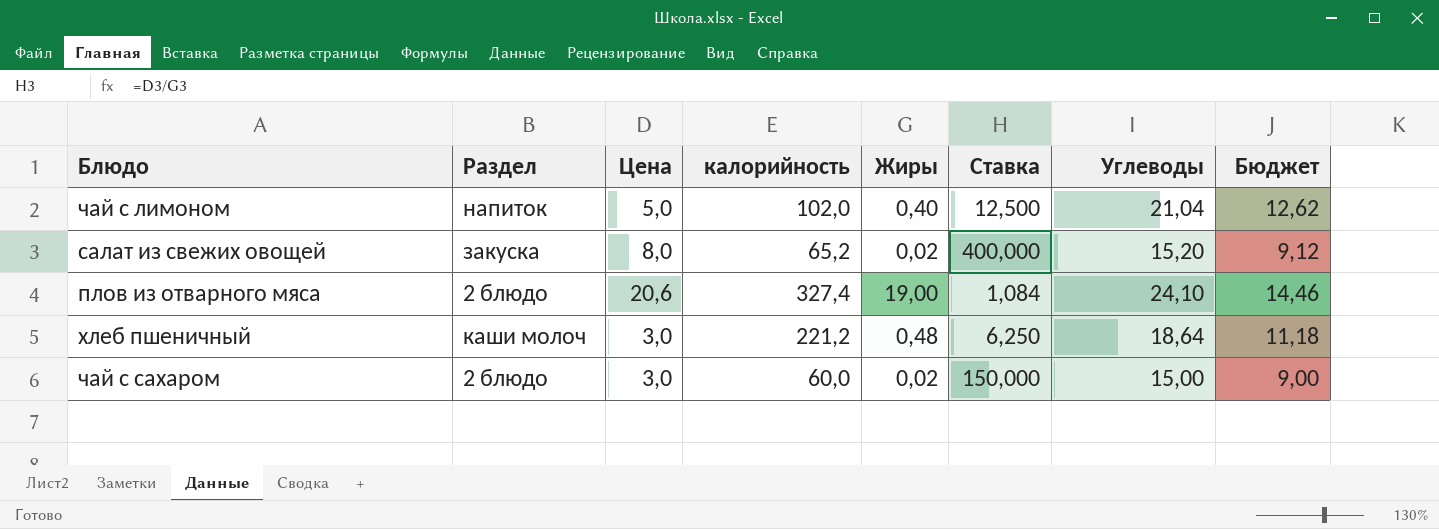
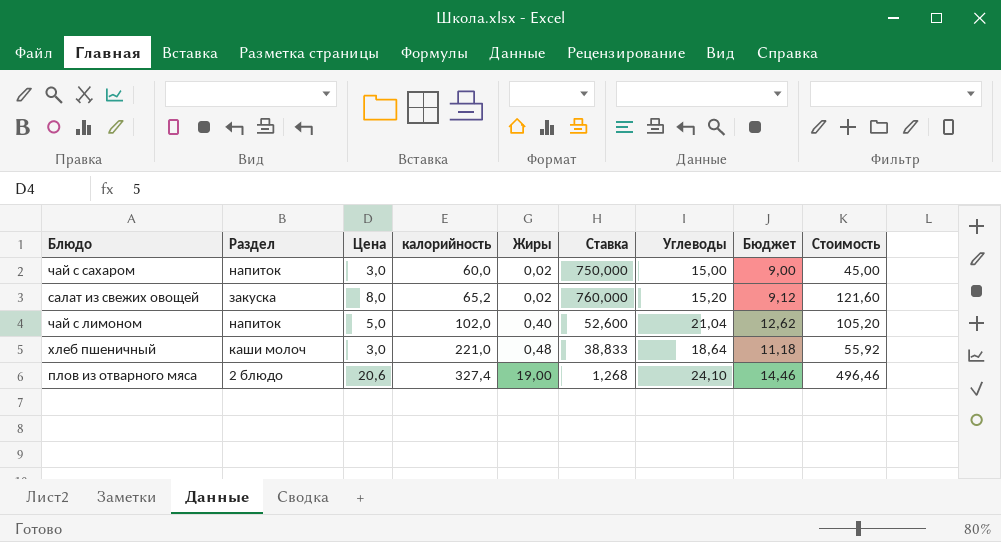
row order: none -> калорийность ascending
column Ставка | formula: [Цена] / [Жиры] -> [Углеводы] / [Жиры]
column Стоимость | formula: none -> [Цена] * [Углеводы]
чай с сахаром | Раздел: 2 блюдо -> напиток
хлеб пшеничный | калорийность: 221,2 -> 221,0

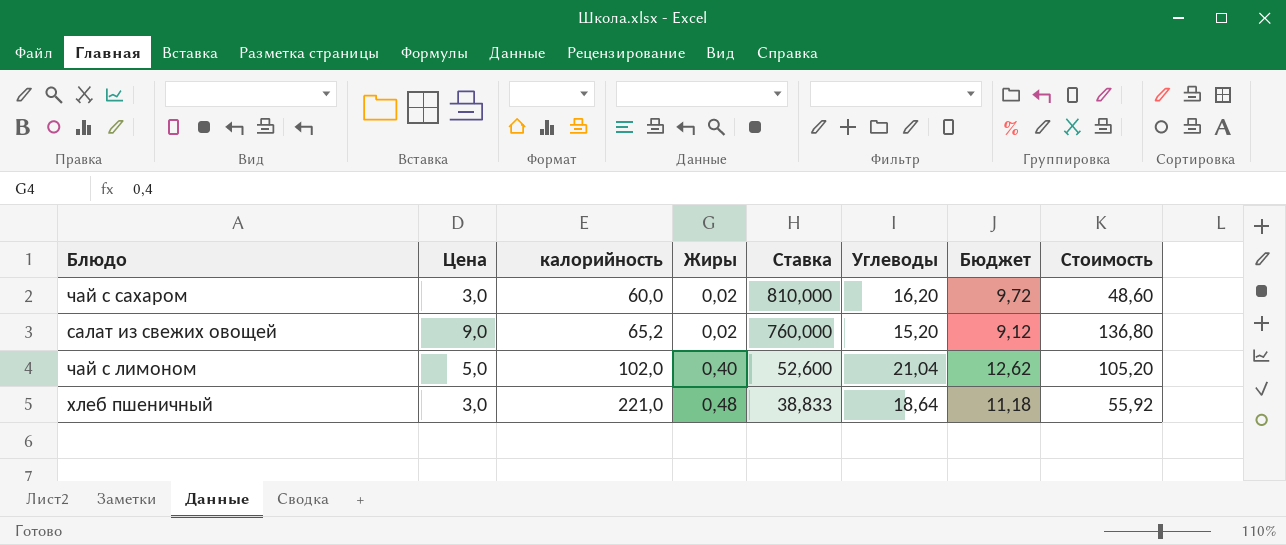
column Раздел | position: 2 -> none
row плов из отварного мяса: 2 блюдо | 20,6 | 327,4 | 19,00 | 1,268 | 24,10 | 14,46 | 496,46 -> none
чай с сахаром | Ставка: 750,000 -> 810,000
чай с сахаром | Углеводы: 15,00 -> 16,20
чай с сахаром | Бюджет: 9,00 -> 9,72
чай с сахаром | Стоимость: 45,00 -> 48,60
салат из свежих овощей | Цена: 8,0 -> 9,0
салат из свежих овощей | Стоимость: 121,60 -> 136,80

